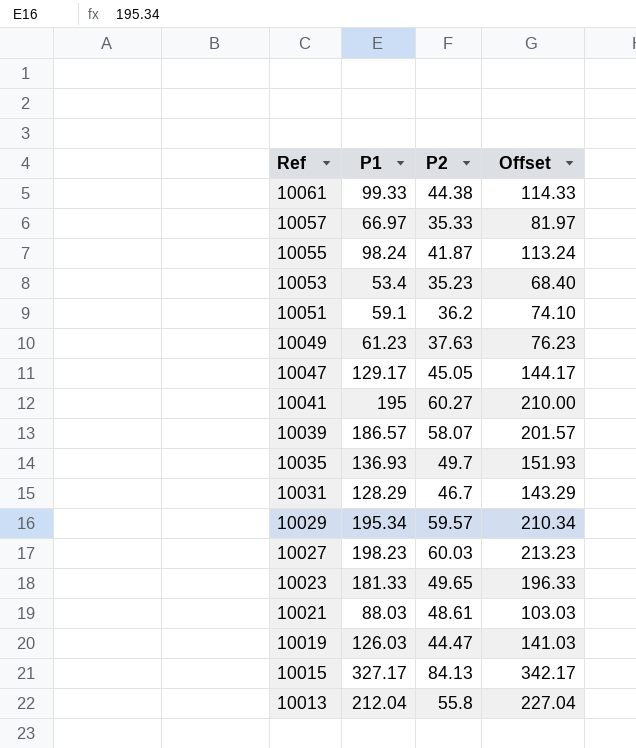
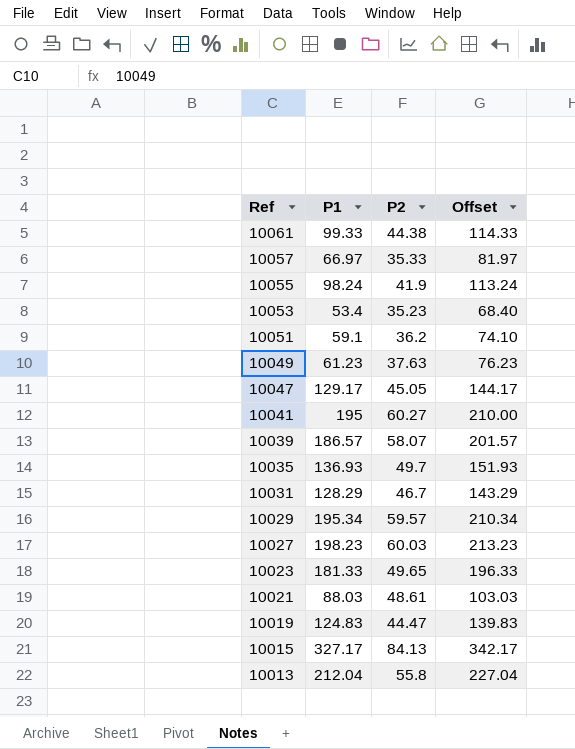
10055 | P2: 41.87 -> 41.9
10019 | P1: 126.03 -> 124.83
10019 | Offset: 141.03 -> 139.83

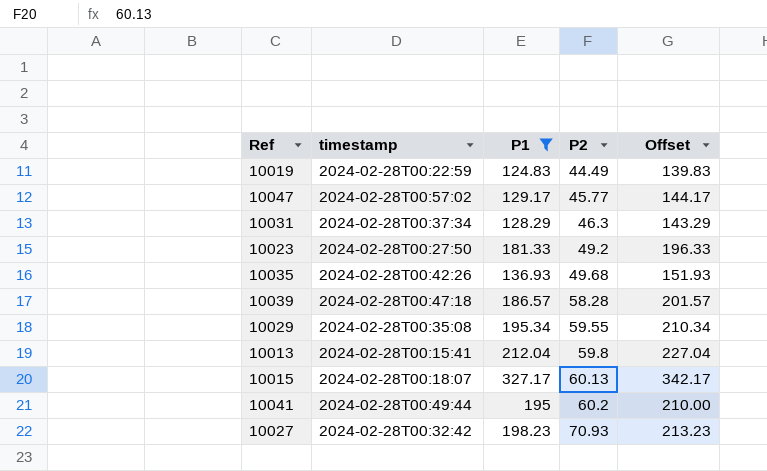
filter: none -> P1 >= 124.83
row order: Ref descending -> P2 ascending
column timestamp | position: none -> 2
10019 | P2: 44.47 -> 44.49
10047 | P2: 45.05 -> 45.77
10031 | P2: 46.7 -> 46.3
10023 | P2: 49.65 -> 49.2
10035 | P2: 49.7 -> 49.68
10039 | P2: 58.07 -> 58.28
10029 | P2: 59.57 -> 59.55
10013 | P2: 55.8 -> 59.8
10015 | P2: 84.13 -> 60.13
10041 | P2: 60.27 -> 60.2
10027 | P2: 60.03 -> 70.93

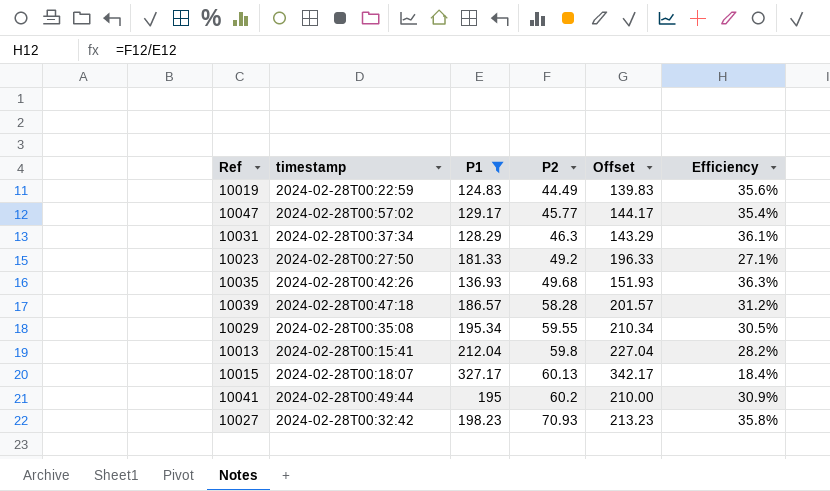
column Efficiency | formula: none -> [P2] / [P1]

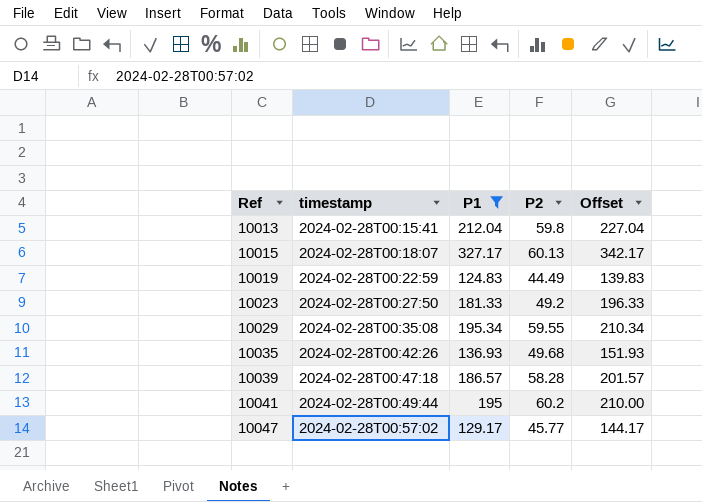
row order: P2 ascending -> Ref ascending
column Efficiency | formula: [P2] / [P1] -> none
row 10031: 2024-02-28T00:37:34 | 128.29 | 46.3 | 143.29 | 36.1% -> none
row 10027: 2024-02-28T00:32:42 | 198.23 | 70.93 | 213.23 | 35.8% -> none

